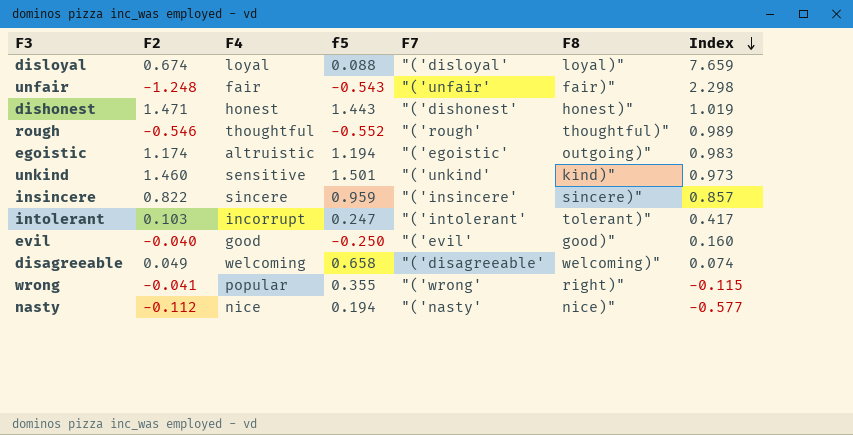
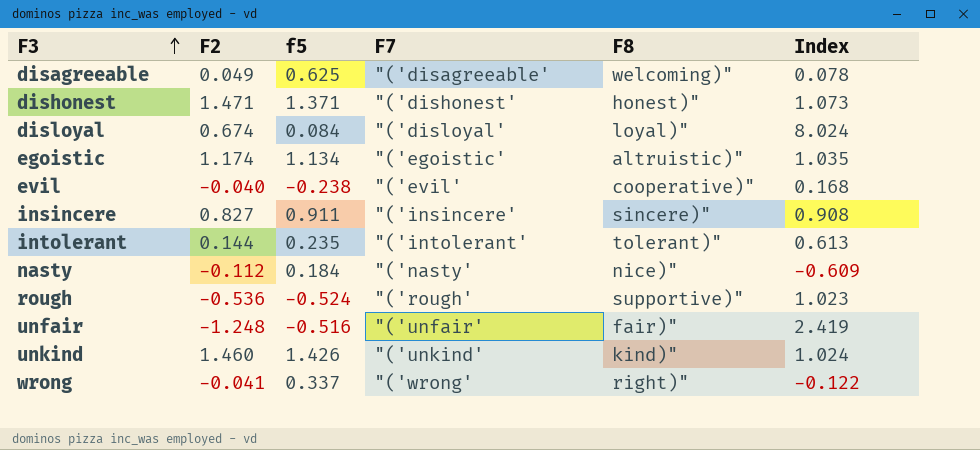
row order: Index descending -> F3 ascending
column F4 | position: 3 -> none
disagreeable | f5: 0.658 -> 0.625
disagreeable | Index: 0.074 -> 0.078
dishonest | f5: 1.443 -> 1.371
dishonest | Index: 1.019 -> 1.073
disloyal | f5: 0.088 -> 0.084
disloyal | Index: 7.659 -> 8.024
egoistic | f5: 1.194 -> 1.134
egoistic | F8: outgoing)" -> altruistic)"
egoistic | Index: 0.983 -> 1.035
evil | f5: -0.250 -> -0.238
evil | F8: good)" -> cooperative)"
evil | Index: 0.160 -> 0.168
insincere | F2: 0.822 -> 0.827
insincere | f5: 0.959 -> 0.911
insincere | Index: 0.857 -> 0.908
intolerant | F2: 0.103 -> 0.144
intolerant | f5: 0.247 -> 0.235
intolerant | Index: 0.417 -> 0.613
nasty | f5: 0.194 -> 0.184
nasty | Index: -0.577 -> -0.609
rough | F2: -0.546 -> -0.536
rough | f5: -0.552 -> -0.524
rough | F8: thoughtful)" -> supportive)"
rough | Index: 0.989 -> 1.023
unfair | f5: -0.543 -> -0.516
unfair | Index: 2.298 -> 2.419
unkind | f5: 1.501 -> 1.426
unkind | Index: 0.973 -> 1.024
wrong | f5: 0.355 -> 0.337
wrong | Index: -0.115 -> -0.122

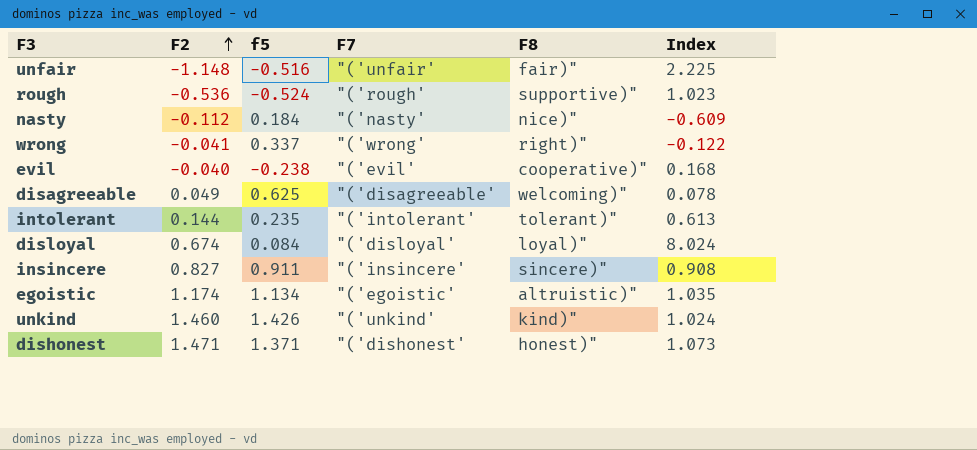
row order: F3 ascending -> F2 ascending
unfair | F2: -1.248 -> -1.148
unfair | Index: 2.419 -> 2.225

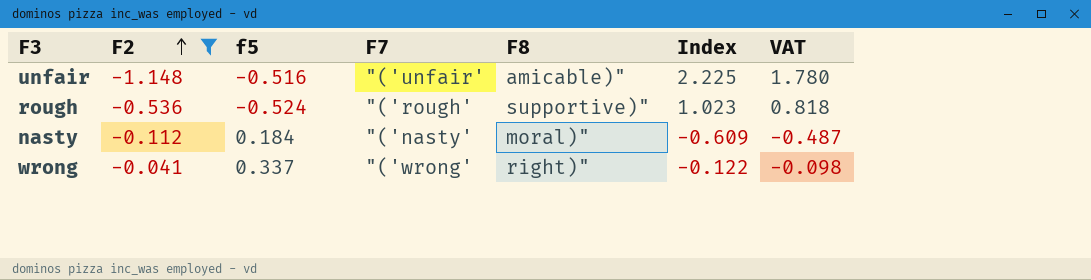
filter: none -> F2 <= -0.041
column VAT | formula: none -> [Index] * 0.8
unfair | F8: fair)" -> amicable)"
nasty | F8: nice)" -> moral)"

